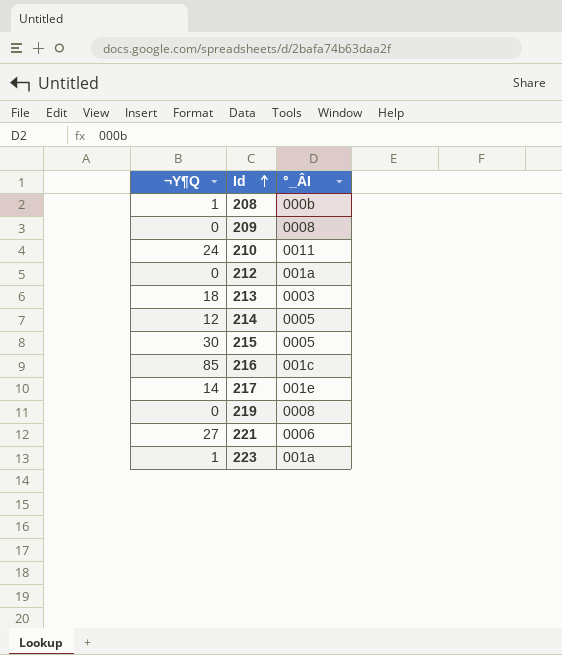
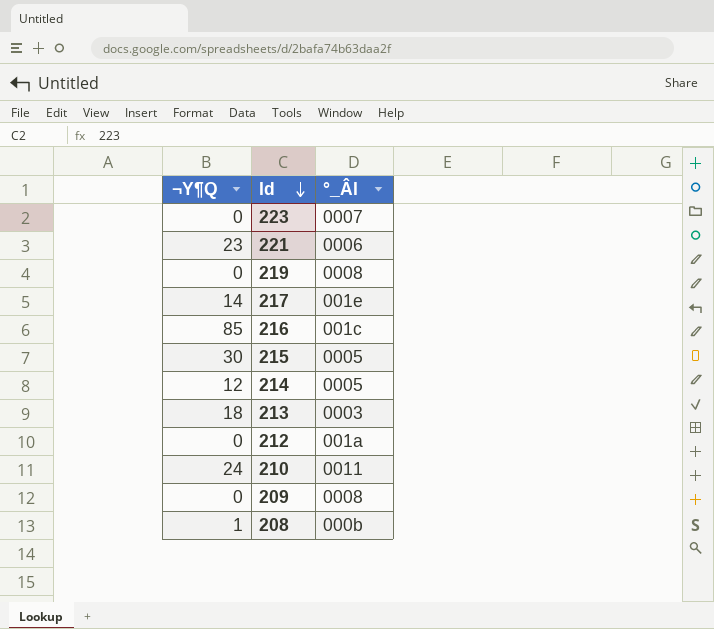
row order: Id ascending -> Id descending
223 | ¬Y¶Q: 1 -> 0
223 | °_ÂI: 001a -> 0007
221 | ¬Y¶Q: 27 -> 23

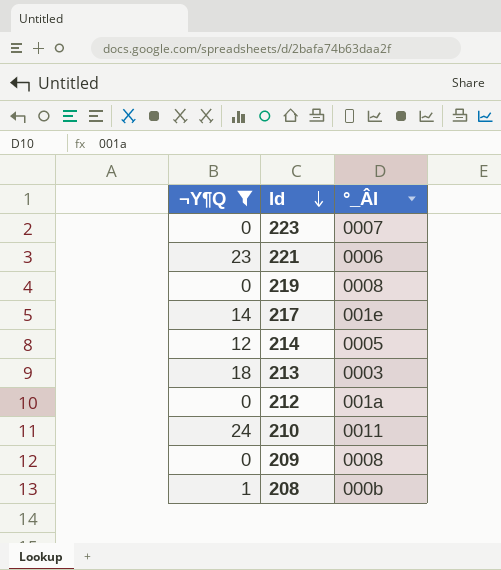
filter: none -> ¬Y¶Q <= 24

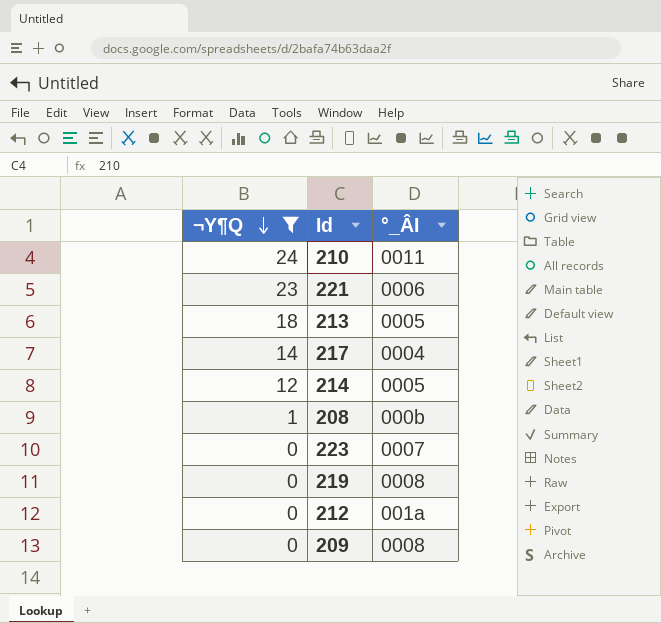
row order: Id descending -> ¬Y¶Q descending
213 | °_ÂI: 0003 -> 0005
217 | °_ÂI: 001e -> 0004

